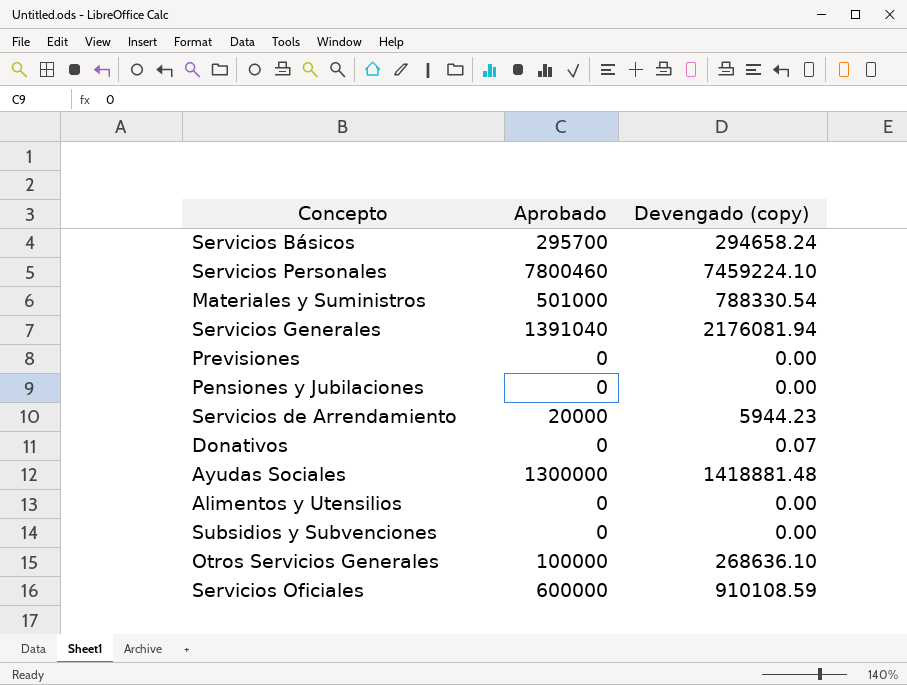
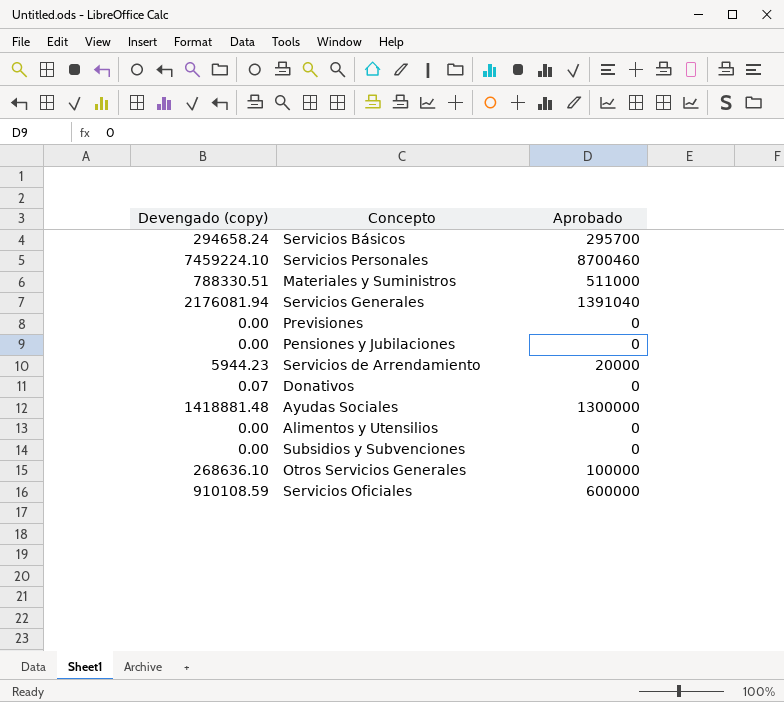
column Devengado (copy) | position: 3 -> 1
Servicios Personales | Aprobado: 7800460 -> 8700460
Materiales y Suministros | Devengado (copy): 788330.54 -> 788330.51
Materiales y Suministros | Aprobado: 501000 -> 511000

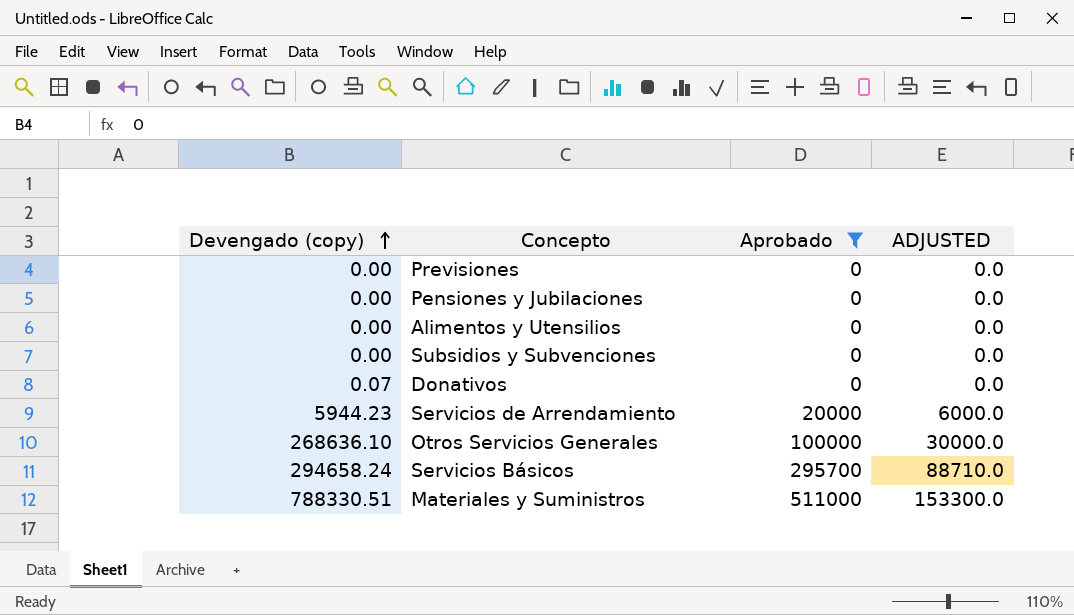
filter: none -> Aprobado <= 511000
row order: none -> Devengado (copy) ascending
column ADJUSTED | formula: none -> [Aprobado] * 0.3

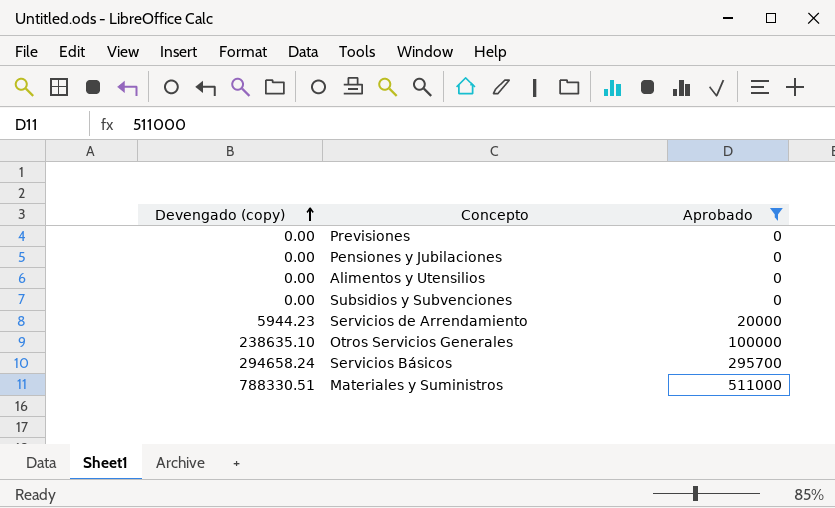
column ADJUSTED | formula: [Aprobado] * 0.3 -> none
row Donativos: 0.07 | 0 | 0.0 -> none
Otros Servicios Generales | Devengado (copy): 268636.10 -> 238635.10

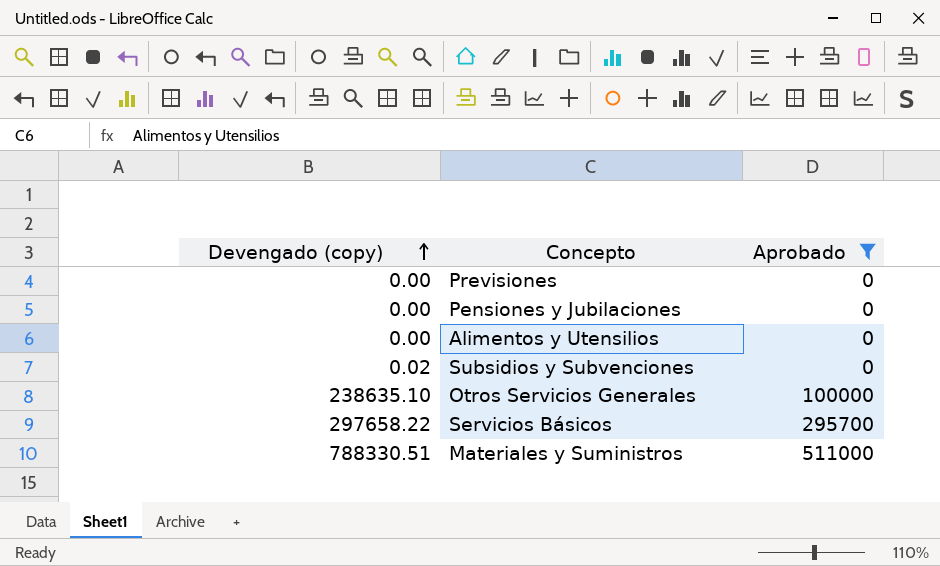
row Servicios de Arrendamiento: 5944.23 | 20000 -> none
Subsidios y Subvenciones | Devengado (copy): 0.00 -> 0.02
Servicios Básicos | Devengado (copy): 294658.24 -> 297658.22

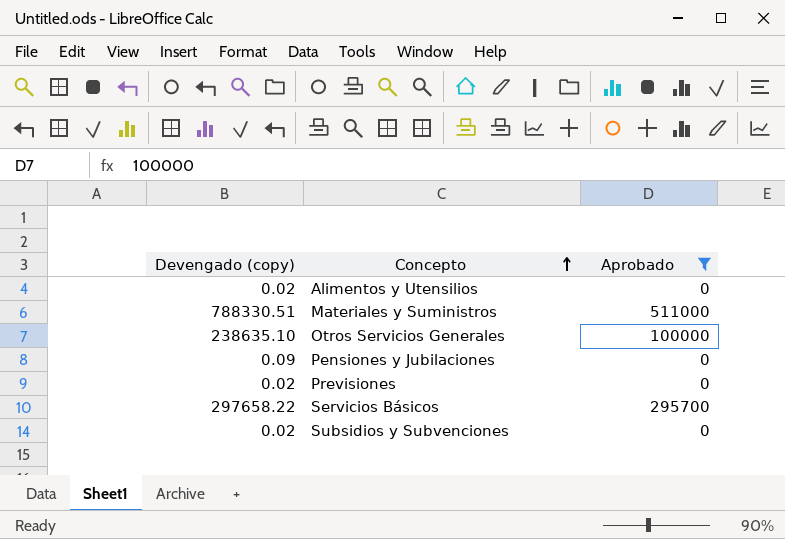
row order: Devengado (copy) ascending -> Concepto ascending
Alimentos y Utensilios | Devengado (copy): 0.00 -> 0.02
Pensiones y Jubilaciones | Devengado (copy): 0.00 -> 0.09
Previsiones | Devengado (copy): 0.00 -> 0.02

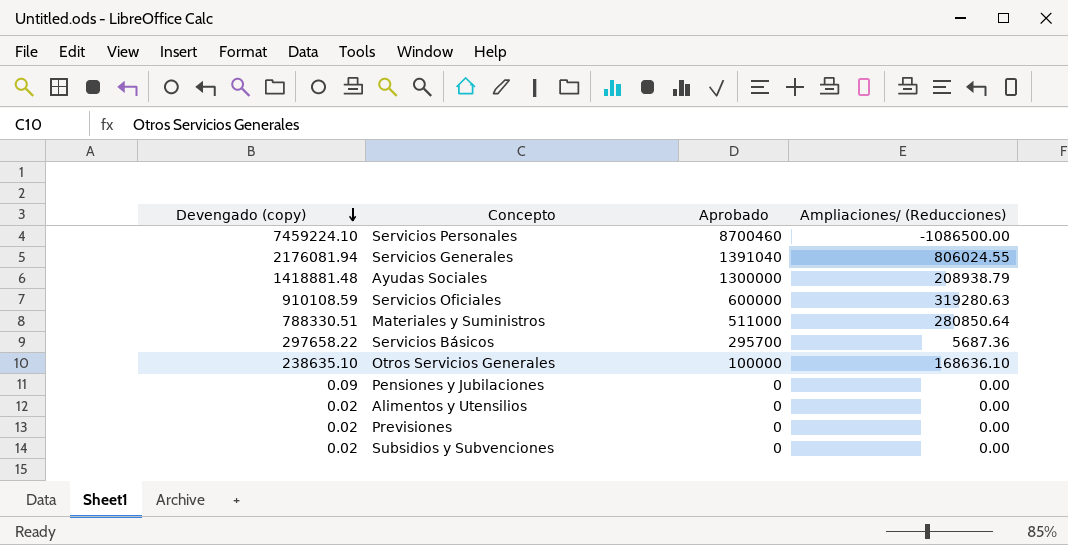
filter: Aprobado <= 511000 -> none
row order: Concepto ascending -> Devengado (copy) descending
column Ampliaciones/ (Reducciones) | position: none -> 4

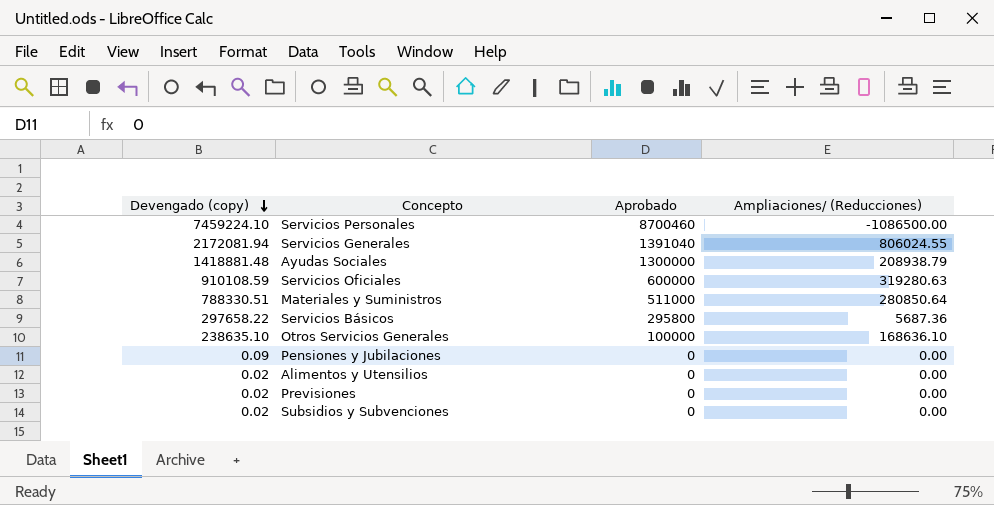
Servicios Generales | Devengado (copy): 2176081.94 -> 2172081.94
Servicios Básicos | Aprobado: 295700 -> 295800

